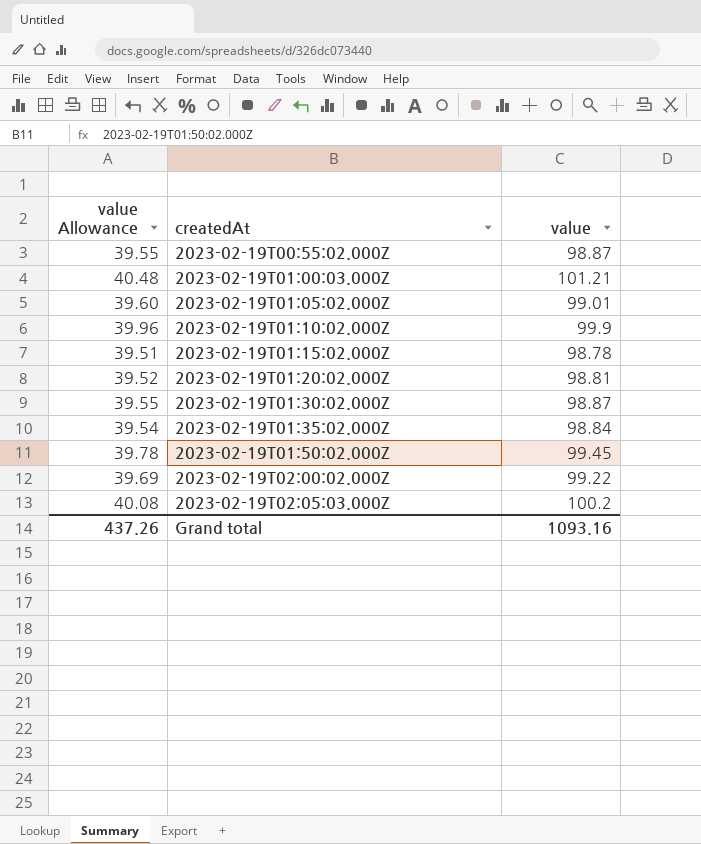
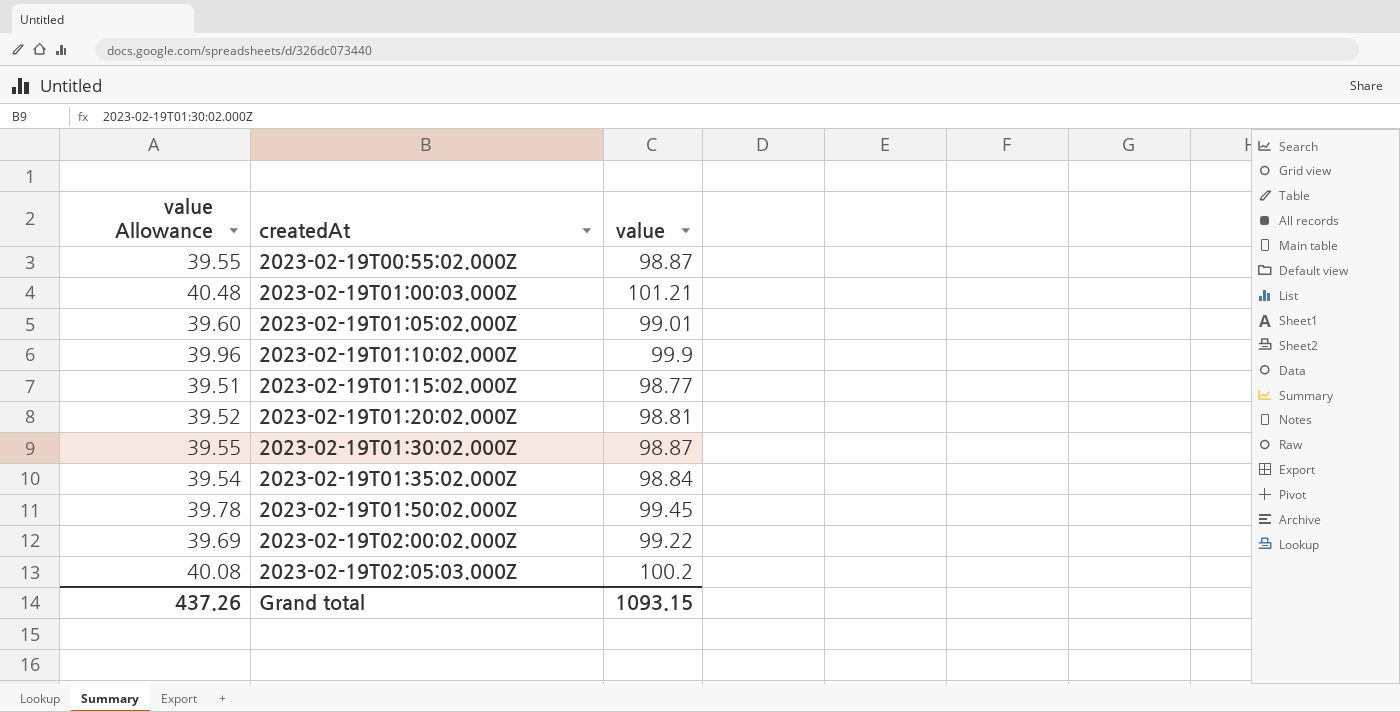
2023-02-19T01:15:02.000Z | value: 98.78 -> 98.77
Grand total | value: 1093.16 -> 1093.15

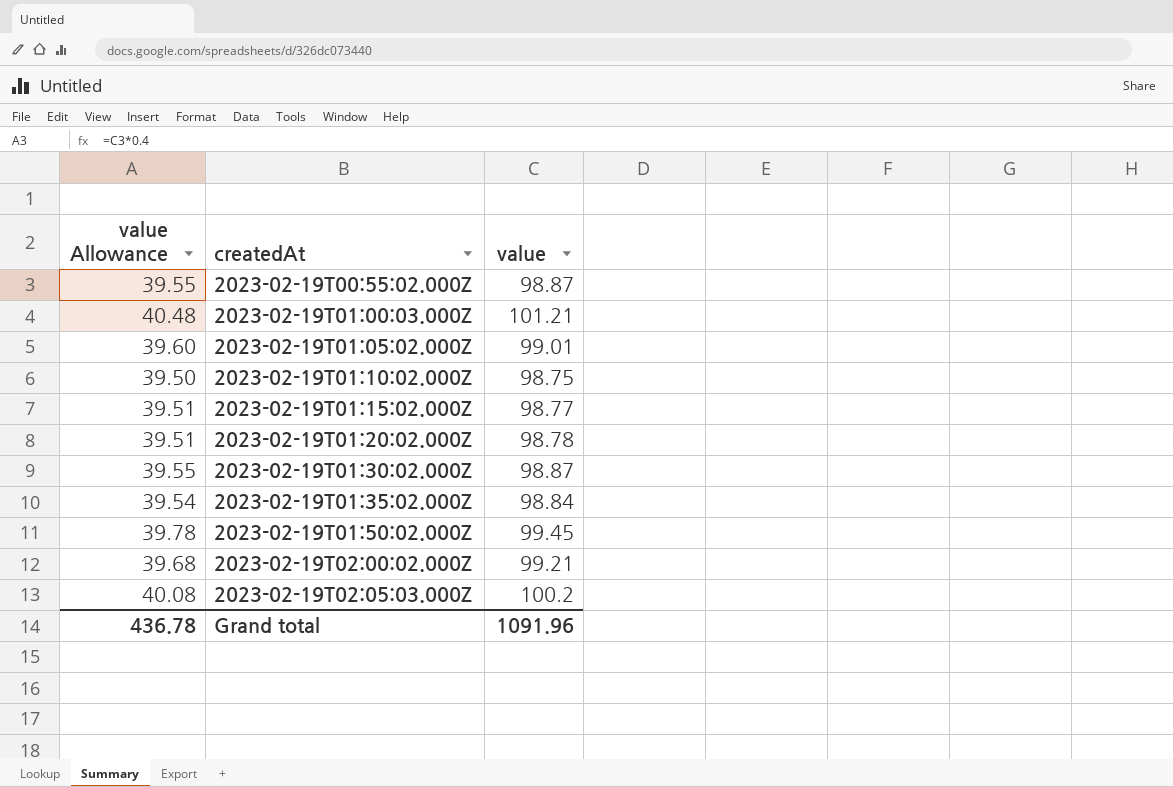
2023-02-19T01:10:02.000Z | value Allowance: 39.96 -> 39.50
2023-02-19T01:10:02.000Z | value: 99.9 -> 98.75
2023-02-19T01:20:02.000Z | value Allowance: 39.52 -> 39.51
2023-02-19T01:20:02.000Z | value: 98.81 -> 98.78
2023-02-19T02:00:02.000Z | value Allowance: 39.69 -> 39.68
2023-02-19T02:00:02.000Z | value: 99.22 -> 99.21
Grand total | value Allowance: 437.26 -> 436.78
Grand total | value: 1093.15 -> 1091.96

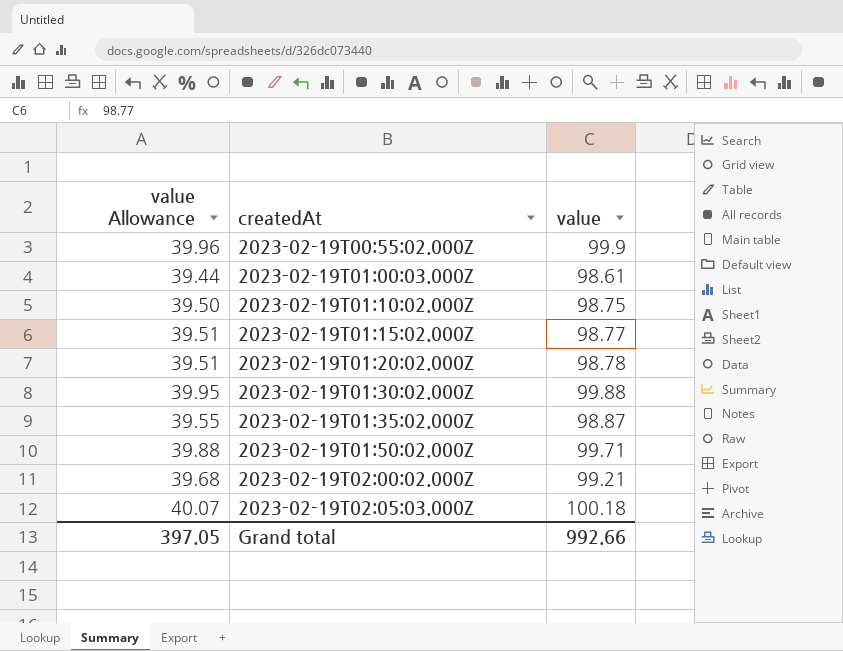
row 2023-02-19T01:05:02.000Z: 39.60 | 99.01 -> none
2023-02-19T00:55:02.000Z | value Allowance: 39.55 -> 39.96
2023-02-19T00:55:02.000Z | value: 98.87 -> 99.9
2023-02-19T01:00:03.000Z | value Allowance: 40.48 -> 39.44
2023-02-19T01:00:03.000Z | value: 101.21 -> 98.61
2023-02-19T01:30:02.000Z | value Allowance: 39.55 -> 39.95
2023-02-19T01:30:02.000Z | value: 98.87 -> 99.88
2023-02-19T01:35:02.000Z | value Allowance: 39.54 -> 39.55
2023-02-19T01:35:02.000Z | value: 98.84 -> 98.87
2023-02-19T01:50:02.000Z | value Allowance: 39.78 -> 39.88
2023-02-19T01:50:02.000Z | value: 99.45 -> 99.71
2023-02-19T02:05:03.000Z | value Allowance: 40.08 -> 40.07
2023-02-19T02:05:03.000Z | value: 100.2 -> 100.18
Grand total | value Allowance: 436.78 -> 397.05
Grand total | value: 1091.96 -> 992.66

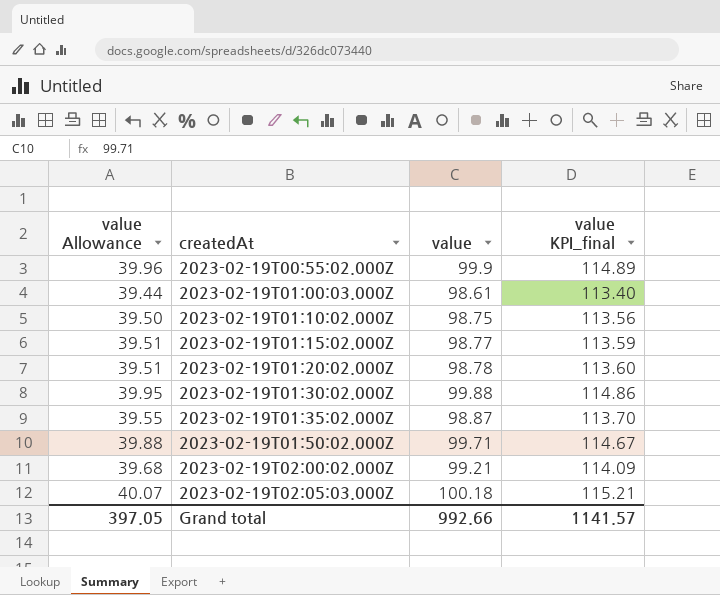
column value KPI_final | formula: none -> [value] * 1.15

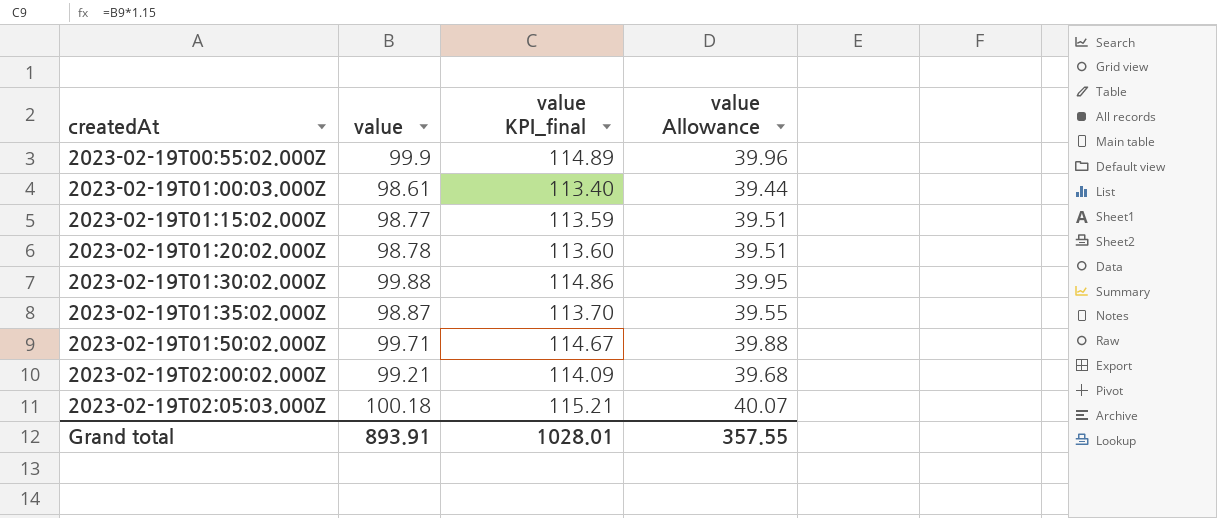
column value Allowance | position: 1 -> 4
row 2023-02-19T01:10:02.000Z: 39.50 | 98.75 | 113.56 -> none
Grand total | value: 992.66 -> 893.91
Grand total | value KPI_final: 1141.57 -> 1028.01
Grand total | value Allowance: 397.05 -> 357.55

